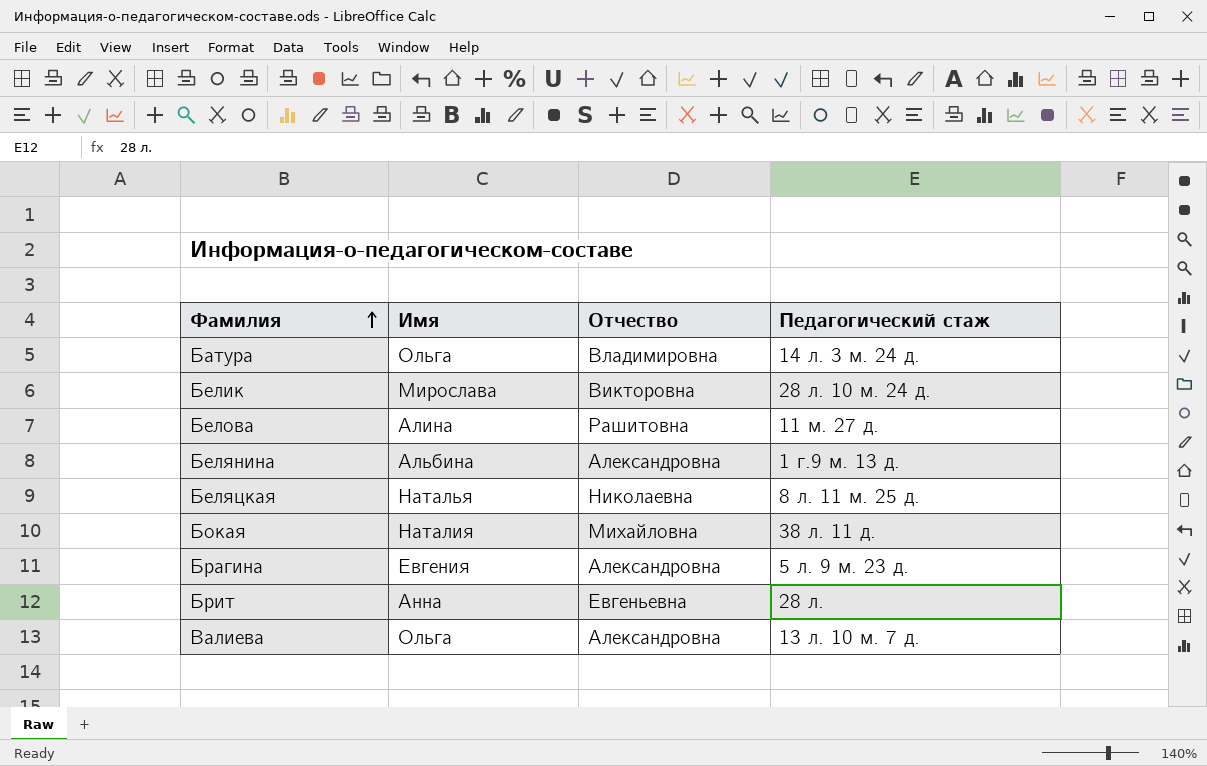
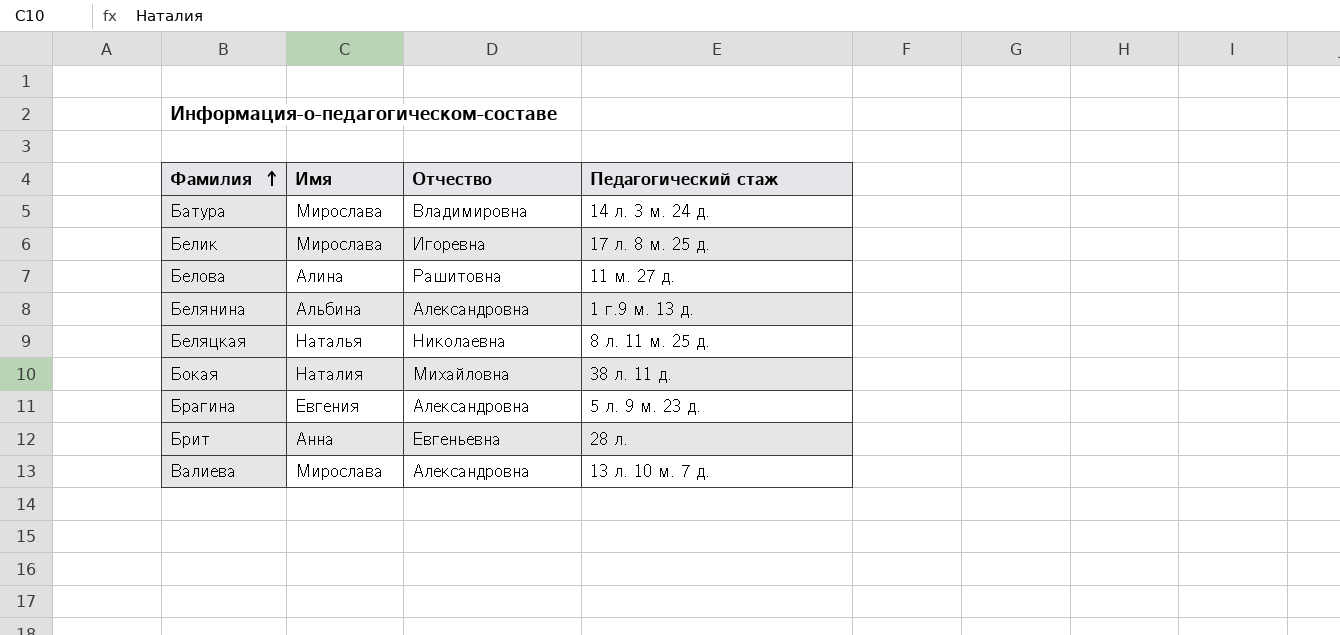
Батура | Имя: Ольга -> Мирослава
Белик | Отчество: Викторовна -> Игоревна
Белик | Педагогический стаж: 28 л. 10 м. 24 д. -> 17 л. 8 м. 25 д.
Валиева | Имя: Ольга -> Мирослава

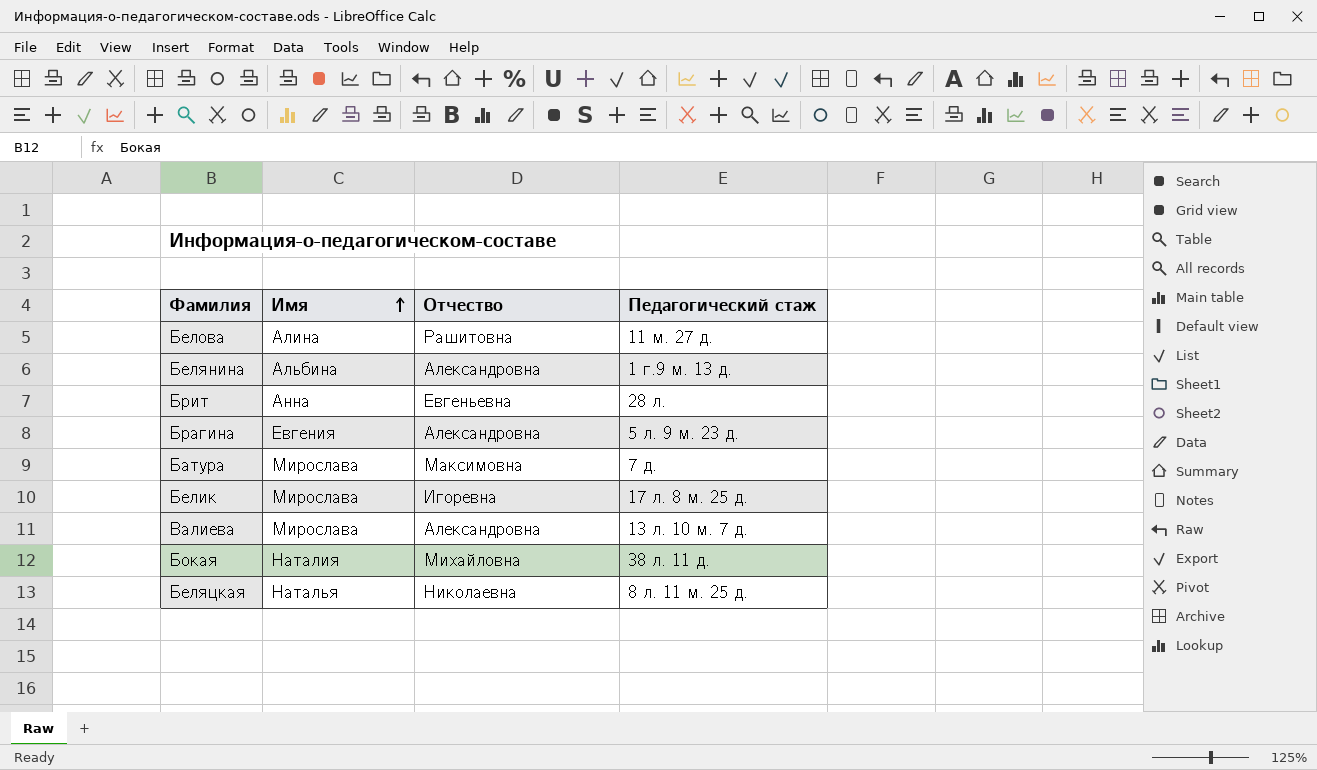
row order: Фамилия ascending -> Имя ascending
Батура | Отчество: Владимировна -> Максимовна
Батура | Педагогический стаж: 14 л. 3 м. 24 д. -> 7 д.

